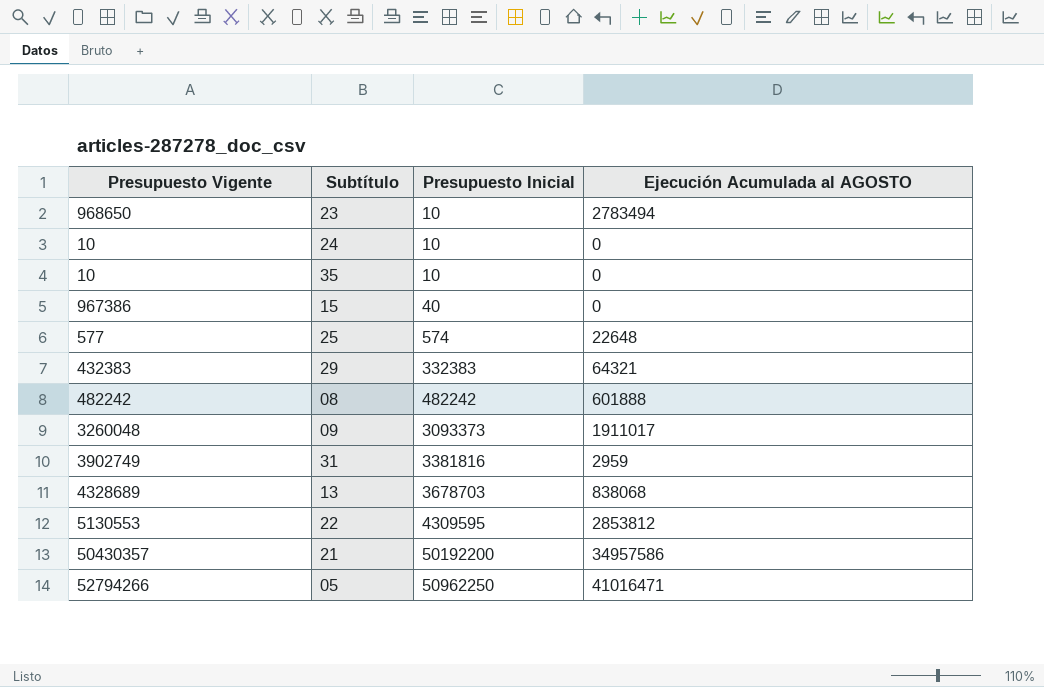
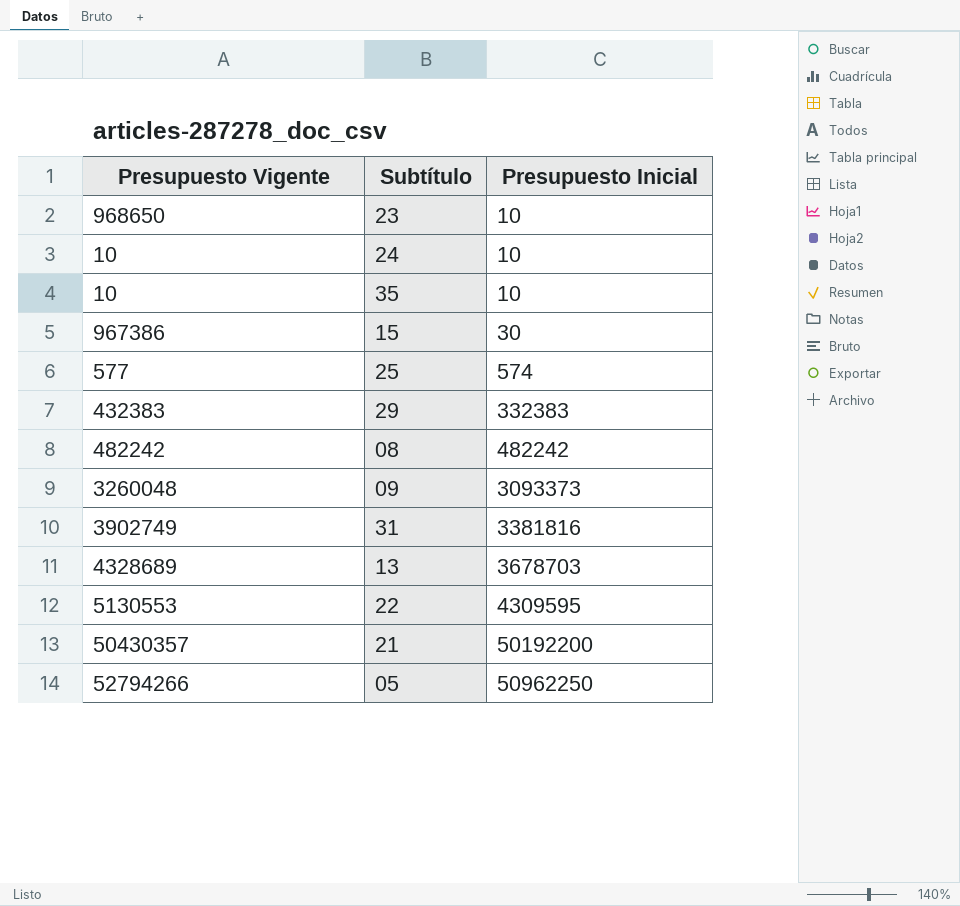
column Ejecución Acumulada al AGOSTO | position: 4 -> none
15 | Presupuesto Inicial: 40 -> 30

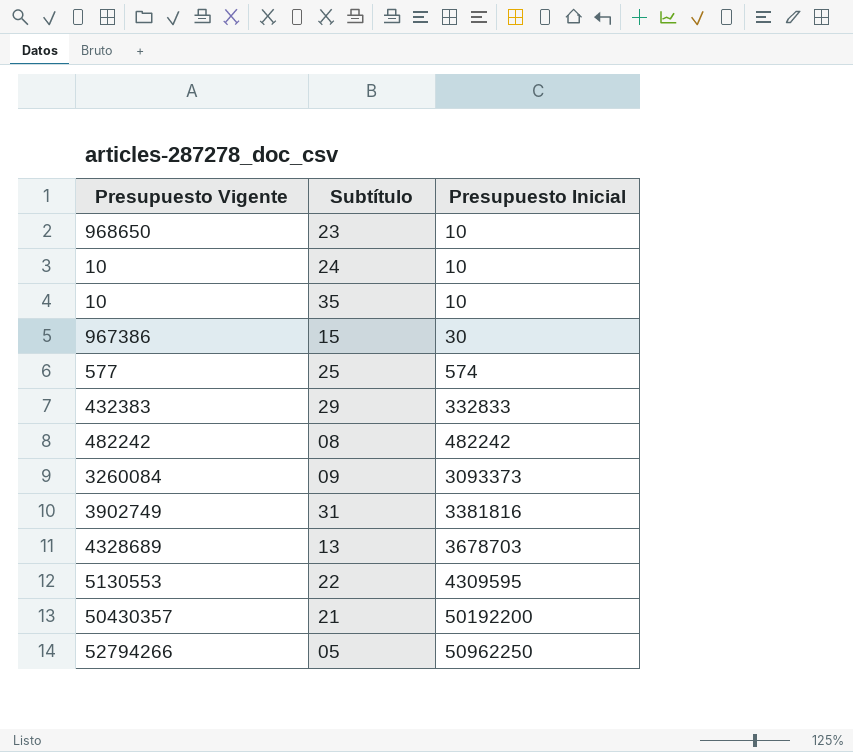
29 | Presupuesto Inicial: 332383 -> 332833
09 | Presupuesto Vigente: 3260048 -> 3260084

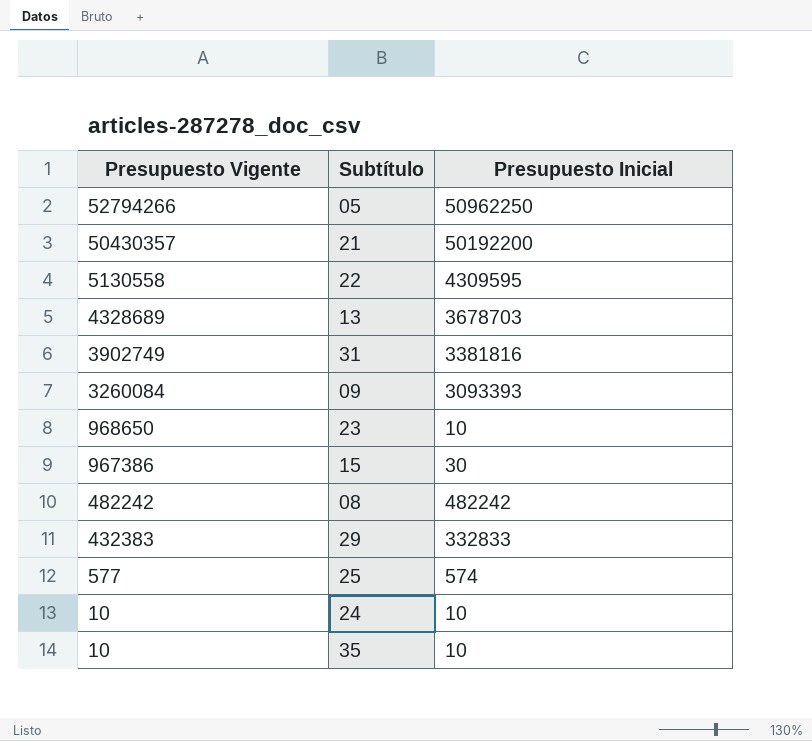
row order: Presupuesto Inicial ascending -> Presupuesto Vigente descending
22 | Presupuesto Vigente: 5130553 -> 5130558
09 | Presupuesto Inicial: 3093373 -> 3093393

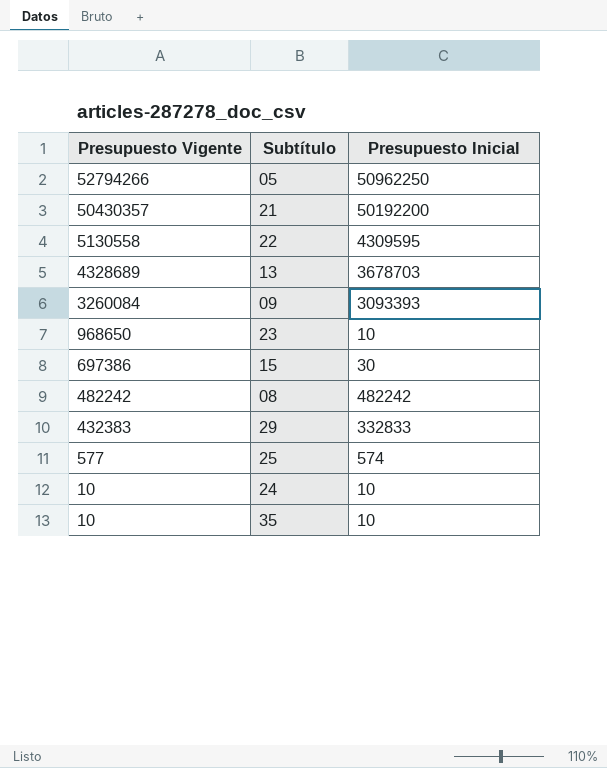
row 31: 3902749 | 3381816 -> none
15 | Presupuesto Vigente: 967386 -> 697386

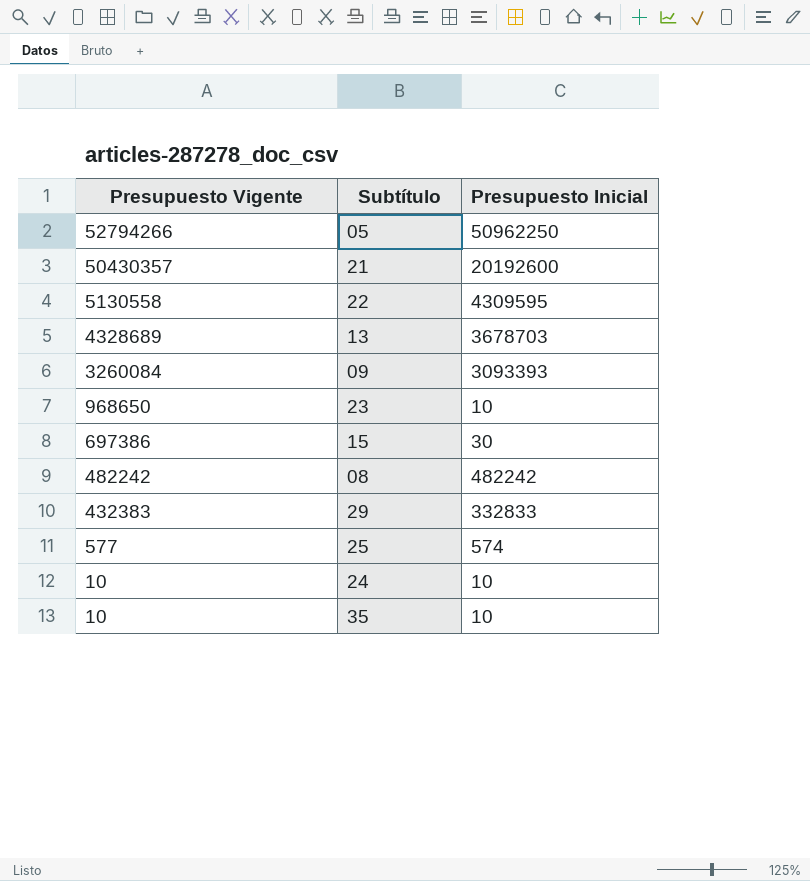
21 | Presupuesto Inicial: 50192200 -> 20192600

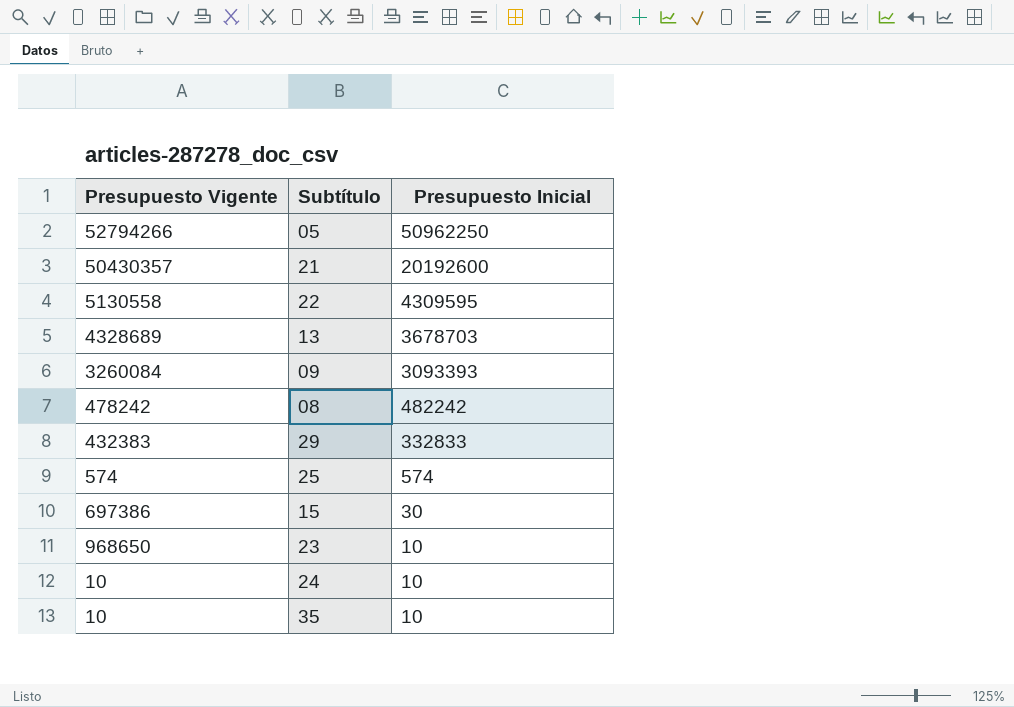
row order: Presupuesto Vigente descending -> Presupuesto Inicial descending
08 | Presupuesto Vigente: 482242 -> 478242
25 | Presupuesto Vigente: 577 -> 574

